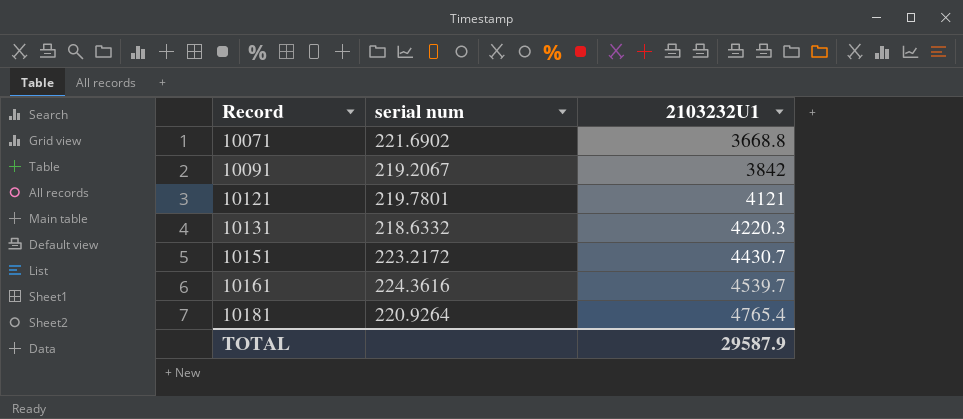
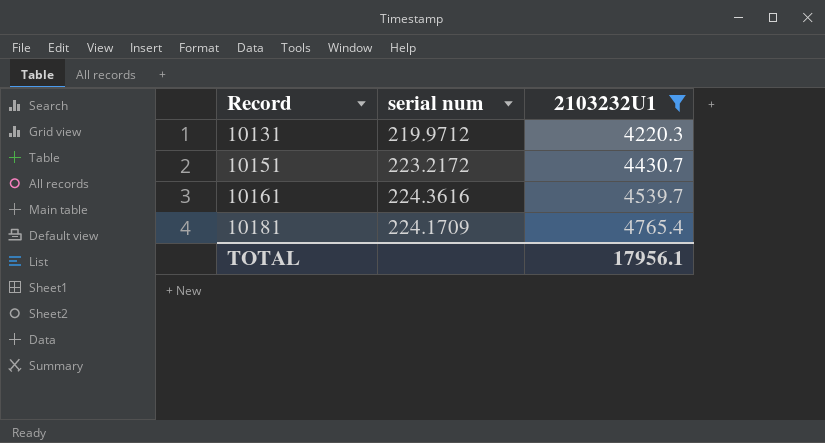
filter: none -> 2103232U1 >= 4220.3
10131 | serial num: 218.6332 -> 219.9712
10181 | serial num: 220.9264 -> 224.1709
TOTAL | 2103232U1: 29587.9 -> 17956.1

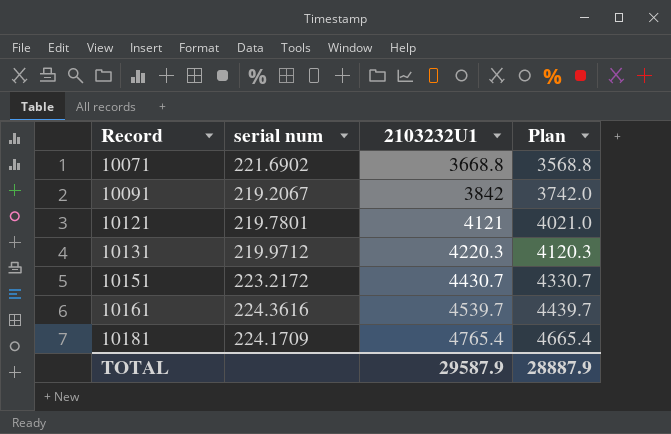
filter: 2103232U1 >= 4220.3 -> none
column Plan | formula: none -> [2103232U1] - 100
TOTAL | 2103232U1: 17956.1 -> 29587.9

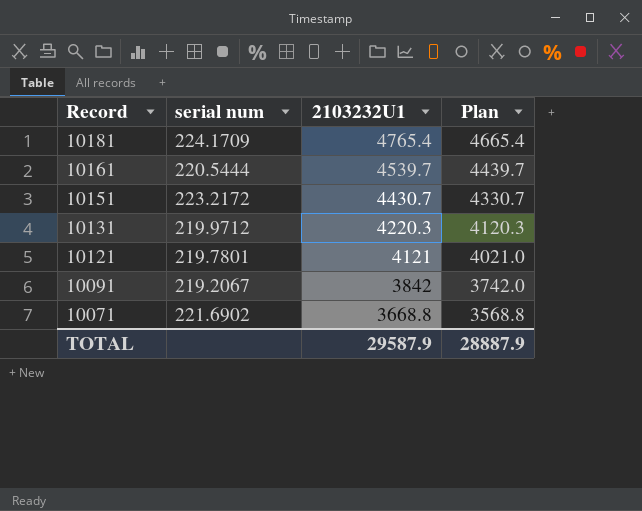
row order: Record ascending -> Record descending
10161 | serial num: 224.3616 -> 220.5444

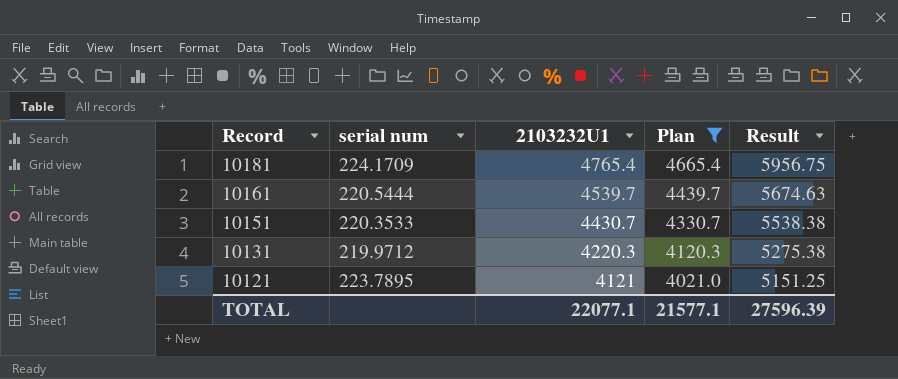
filter: none -> Plan >= 4021.0
column Result | formula: none -> [2103232U1] * 1.25
10151 | serial num: 223.2172 -> 220.3533
10121 | serial num: 219.7801 -> 223.7895
TOTAL | 2103232U1: 29587.9 -> 22077.1
TOTAL | Plan: 28887.9 -> 21577.1

